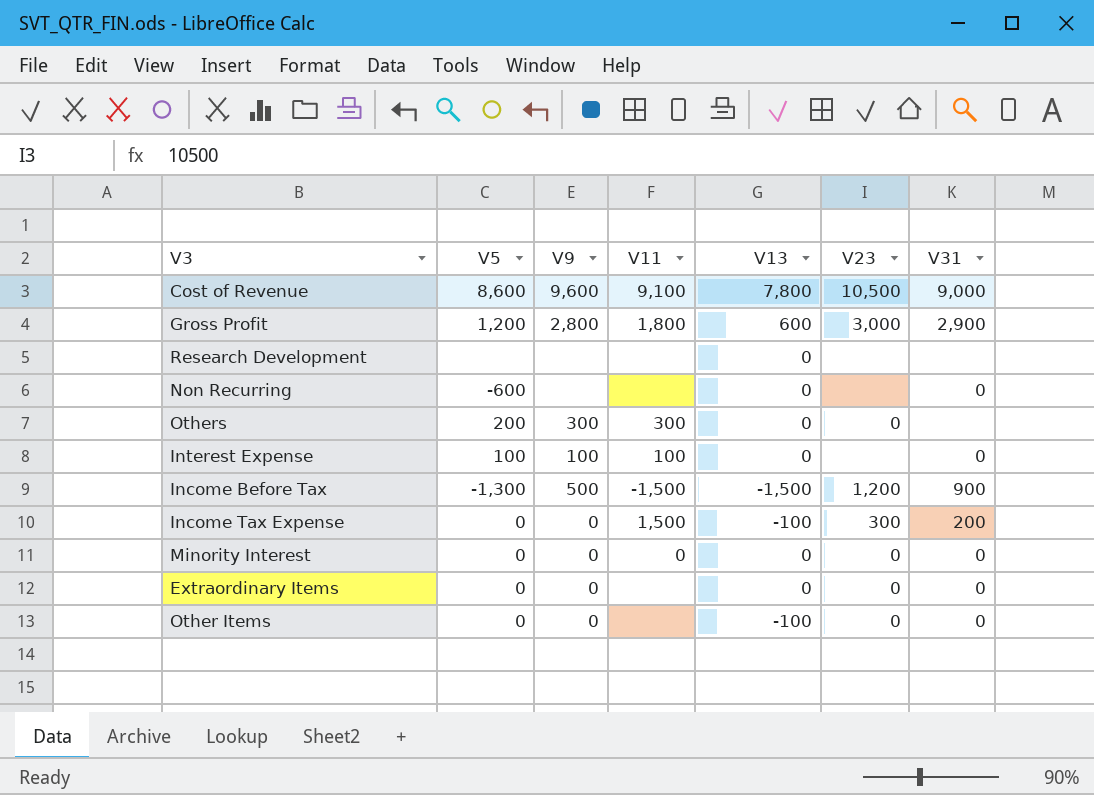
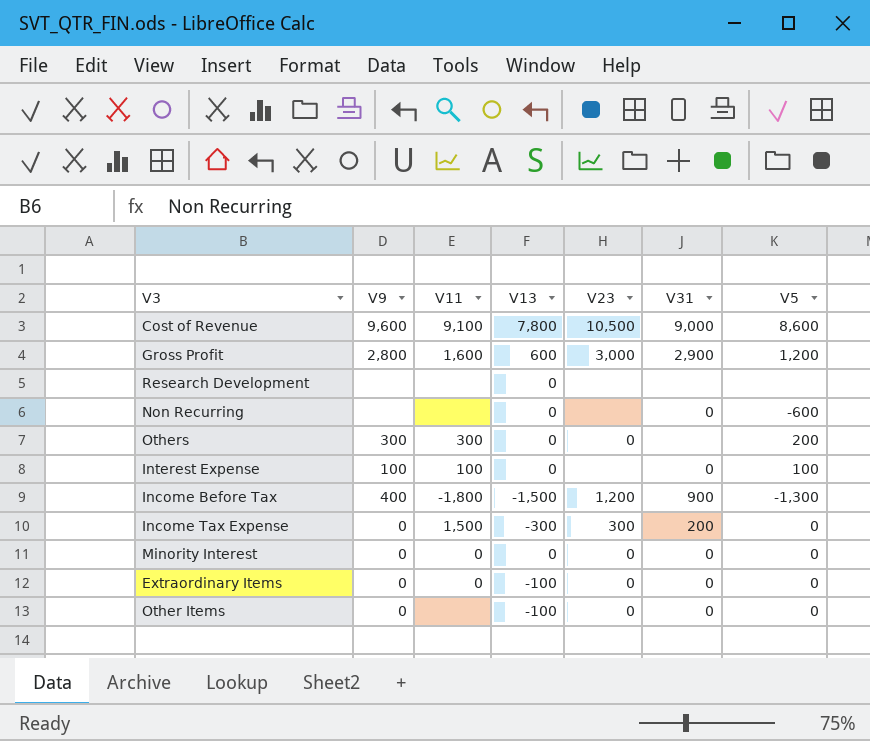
column V5 | position: 2 -> 7
Gross Profit | V11: 1,800 -> 1,600
Income Before Tax | V9: 500 -> 400
Income Before Tax | V11: -1,500 -> -1,800
Income Tax Expense | V13: -100 -> -300
Extraordinary Items | V11: none -> 0
Extraordinary Items | V13: 0 -> -100

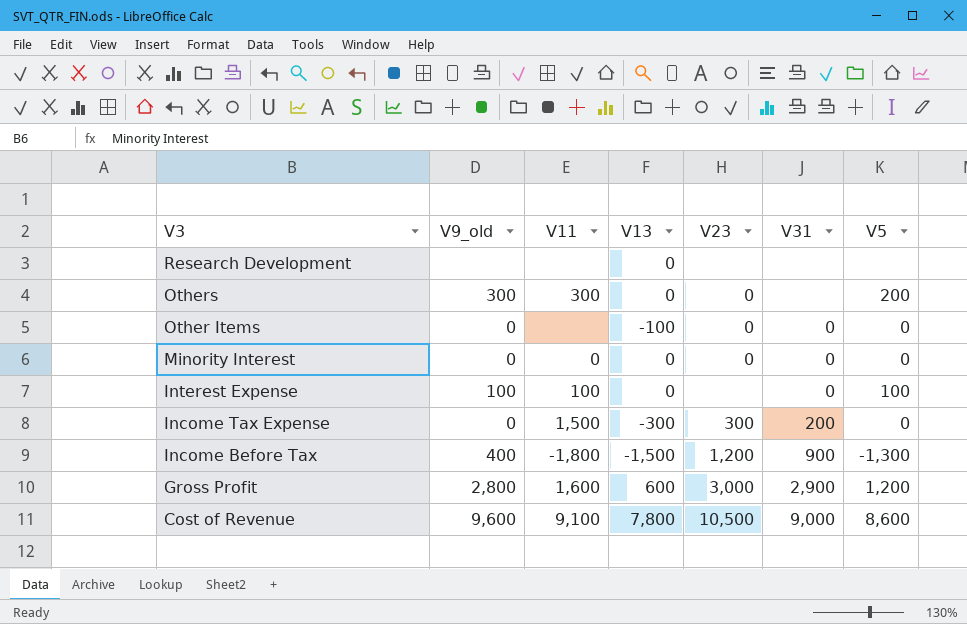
row order: none -> V3 descending
column name: V9 -> V9_old
row Non Recurring: none | none | 0 | none | 0 | -600 -> none
row Extraordinary Items: 0 | 0 | -100 | 0 | 0 | 0 -> none

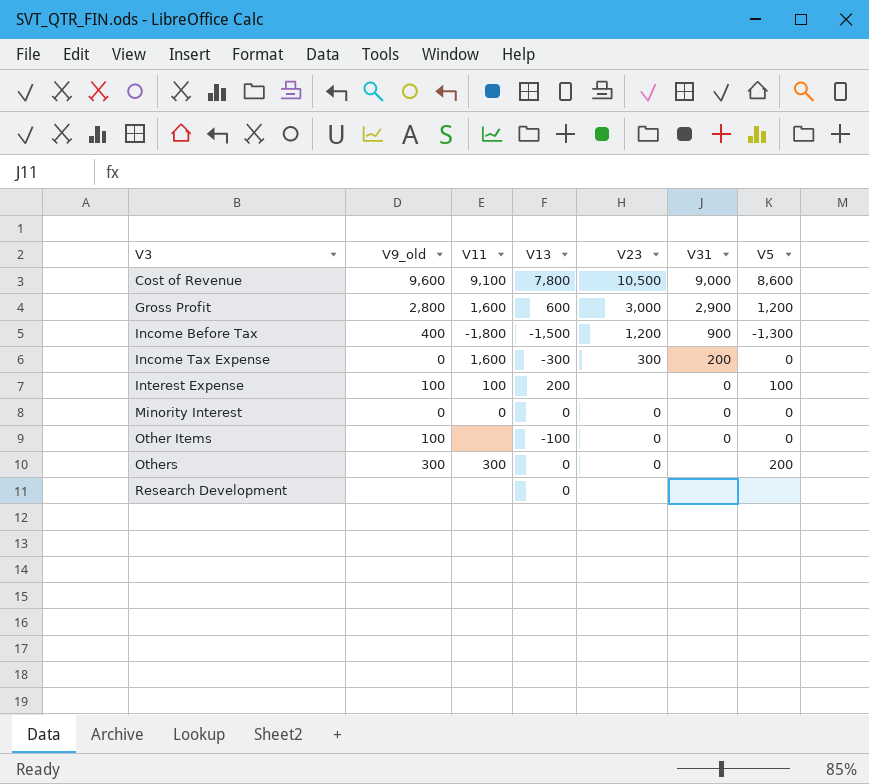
row order: V3 descending -> V3 ascending
Income Tax Expense | V11: 1,500 -> 1,600
Interest Expense | V13: 0 -> 200
Other Items | V9_old: 0 -> 100

